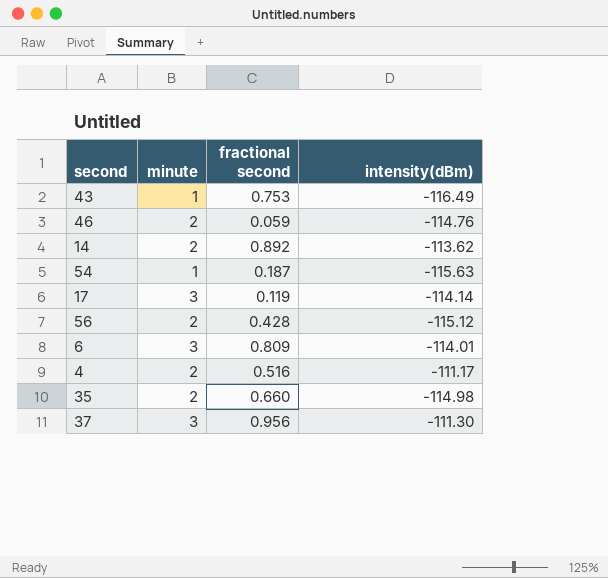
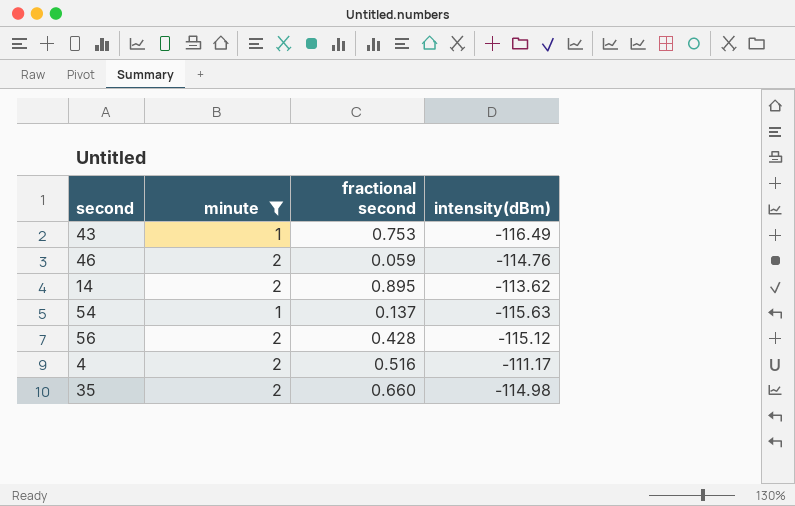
filter: none -> minute != 3
14 | fractional second: 0.892 -> 0.895
54 | fractional second: 0.187 -> 0.137

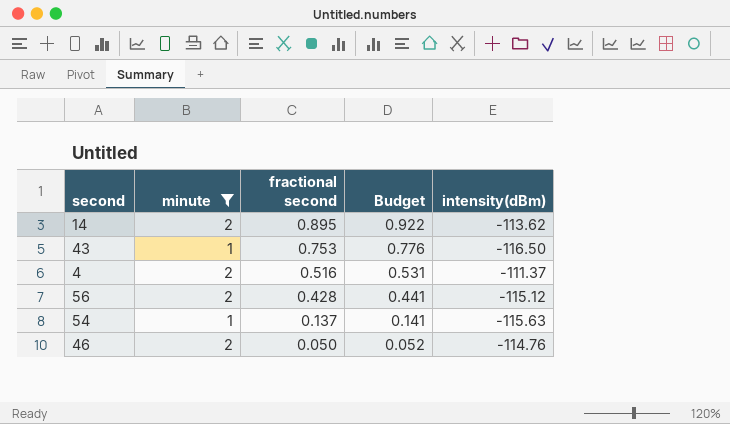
row order: none -> fractional second descending
column Budget | formula: none -> [fractional second] * 1.03
row 35: 2 | 0.660 | -114.98 -> none
43 | intensity(dBm): -116.49 -> -116.50
4 | intensity(dBm): -111.17 -> -111.37
46 | fractional second: 0.059 -> 0.050

